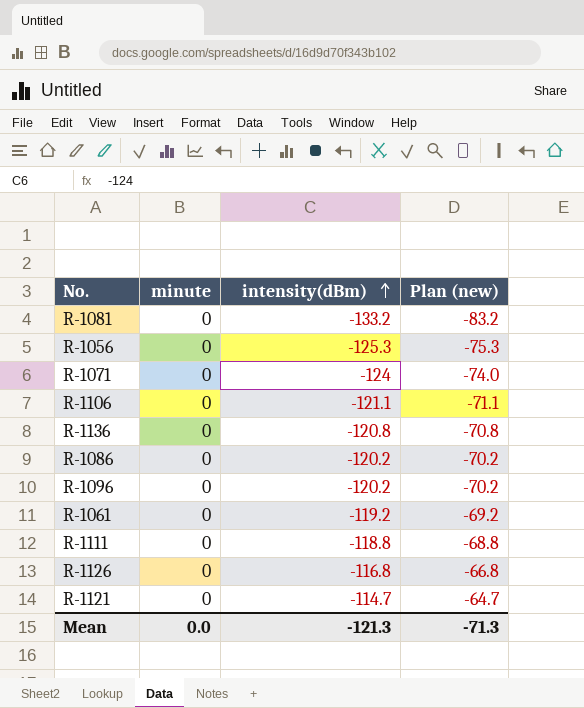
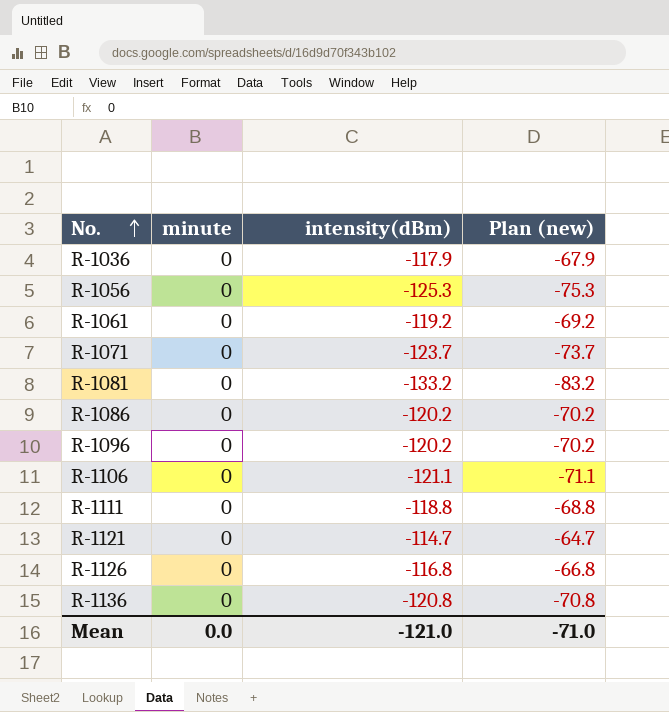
row order: intensity(dBm) ascending -> No. ascending
row R-1036: none -> 0 | -117.9 | -67.9
R-1071 | intensity(dBm): -124 -> -123.7
R-1071 | Plan (new): -74.0 -> -73.7
Mean | intensity(dBm): -121.3 -> -121.0
Mean | Plan (new): -71.3 -> -71.0

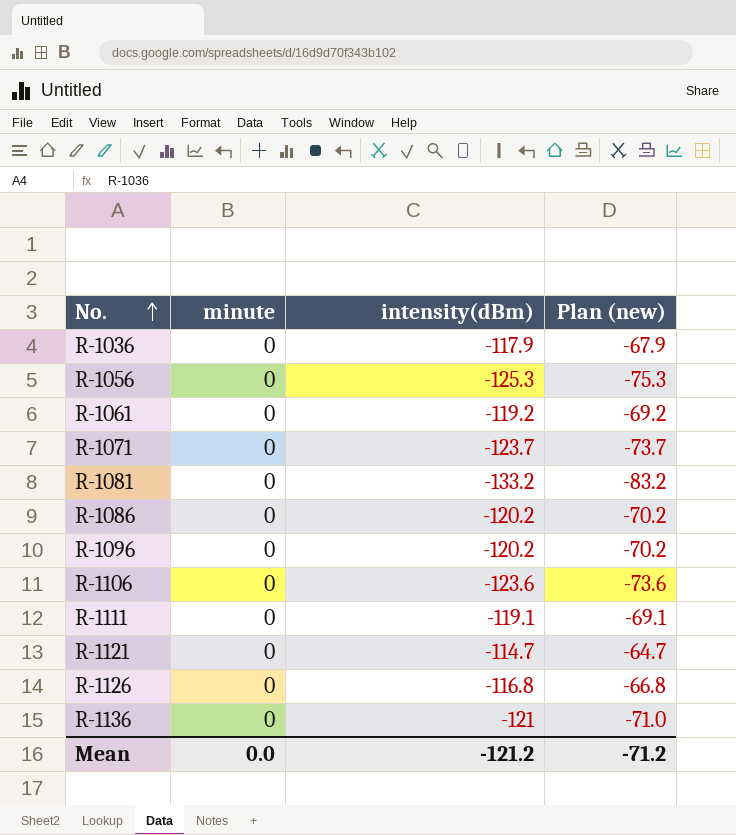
R-1106 | intensity(dBm): -121.1 -> -123.6
R-1106 | Plan (new): -71.1 -> -73.6
R-1111 | intensity(dBm): -118.8 -> -119.1
R-1111 | Plan (new): -68.8 -> -69.1
R-1136 | intensity(dBm): -120.8 -> -121
R-1136 | Plan (new): -70.8 -> -71.0
Mean | intensity(dBm): -121.0 -> -121.2
Mean | Plan (new): -71.0 -> -71.2

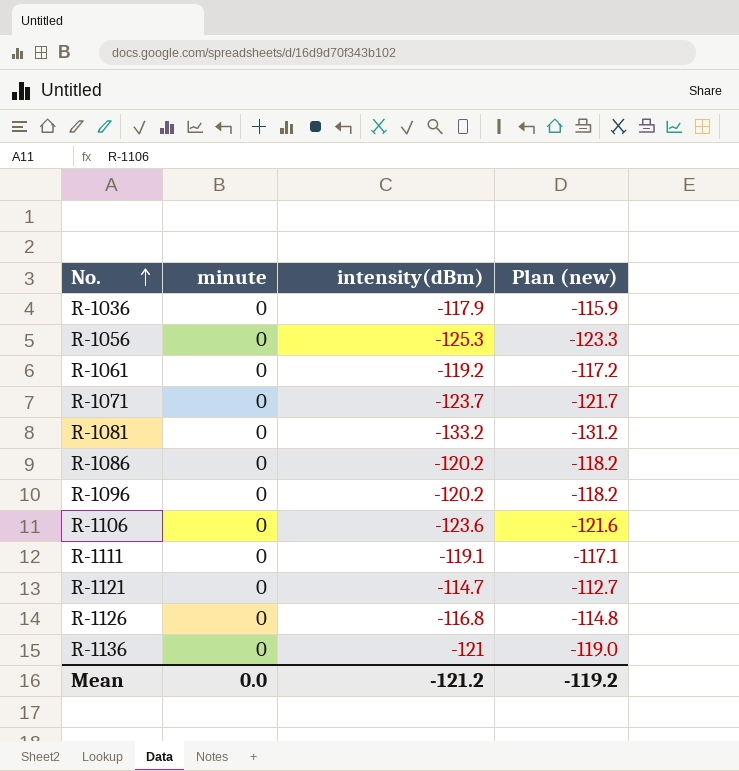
column Plan (new) | formula: [intensity(dBm)] + 50 -> [intensity(dBm)] + 2
Mean | Plan (new): -71.2 -> -119.2

